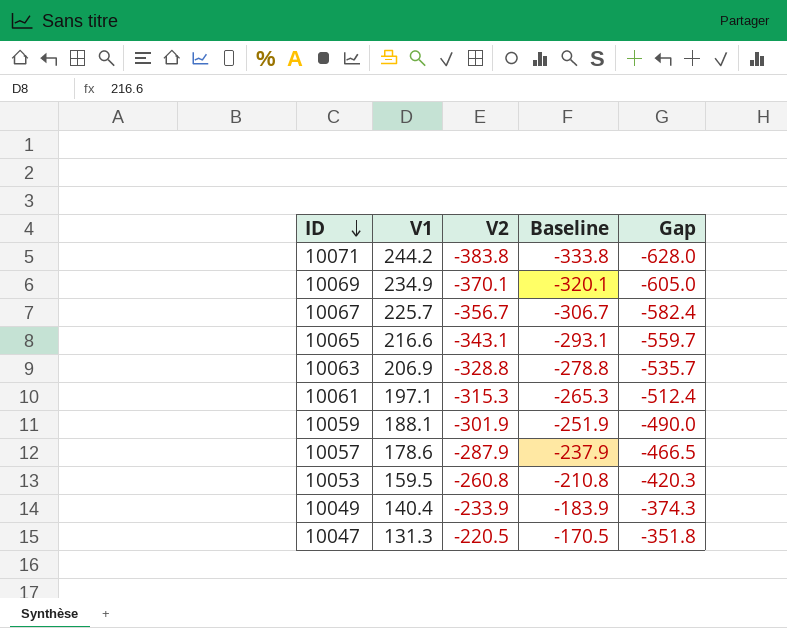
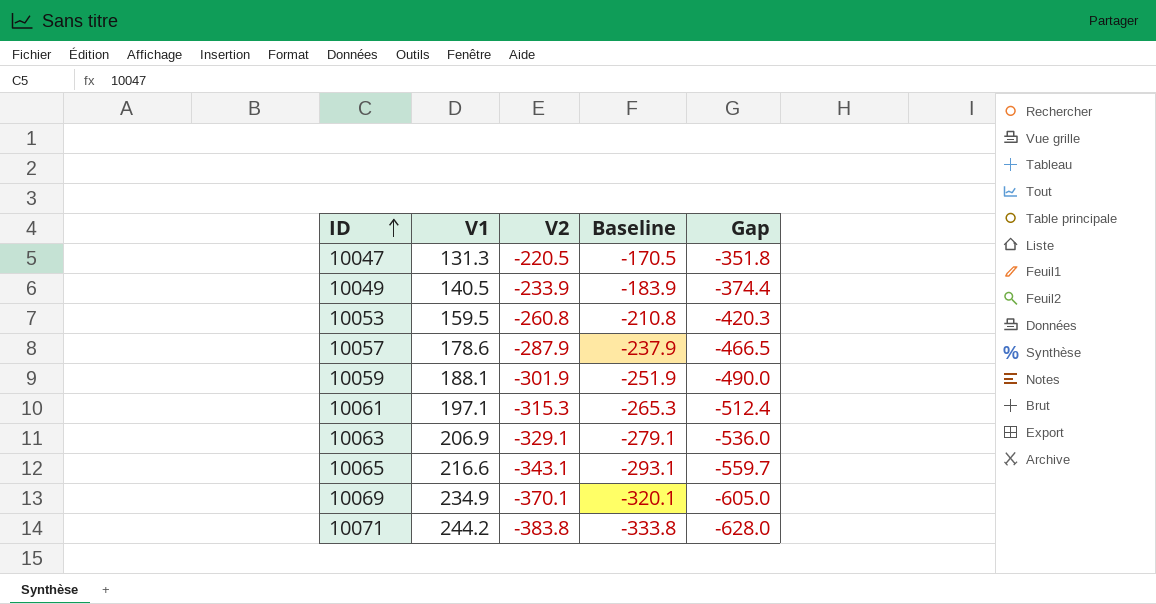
row order: ID descending -> ID ascending
row 10067: 225.7 | -356.7 | -306.7 | -582.4 -> none
10049 | V1: 140.4 -> 140.5
10049 | Gap: -374.3 -> -374.4
10063 | V2: -328.8 -> -329.1
10063 | Baseline: -278.8 -> -279.1
10063 | Gap: -535.7 -> -536.0

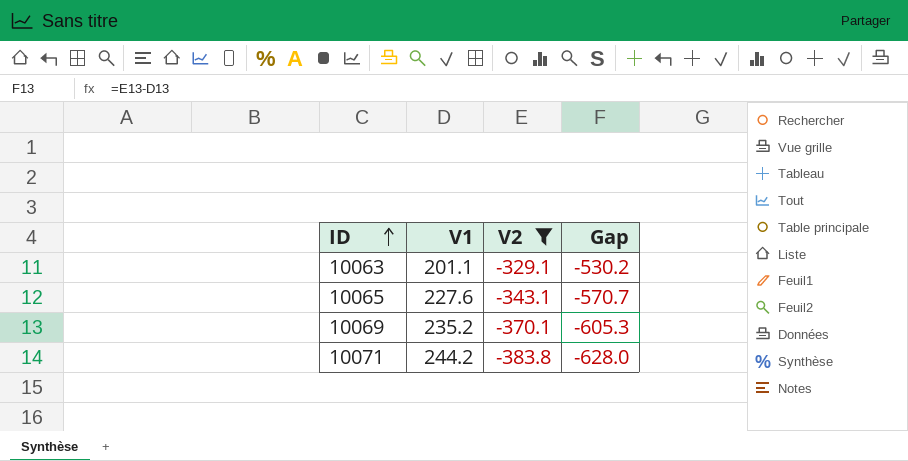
filter: none -> V2 <= -329.1
column Baseline | formula: [V2] + 50 -> none
10063 | V1: 206.9 -> 201.1
10063 | Gap: -536.0 -> -530.2
10065 | V1: 216.6 -> 227.6
10065 | Gap: -559.7 -> -570.7
10069 | V1: 234.9 -> 235.2
10069 | Gap: -605.0 -> -605.3

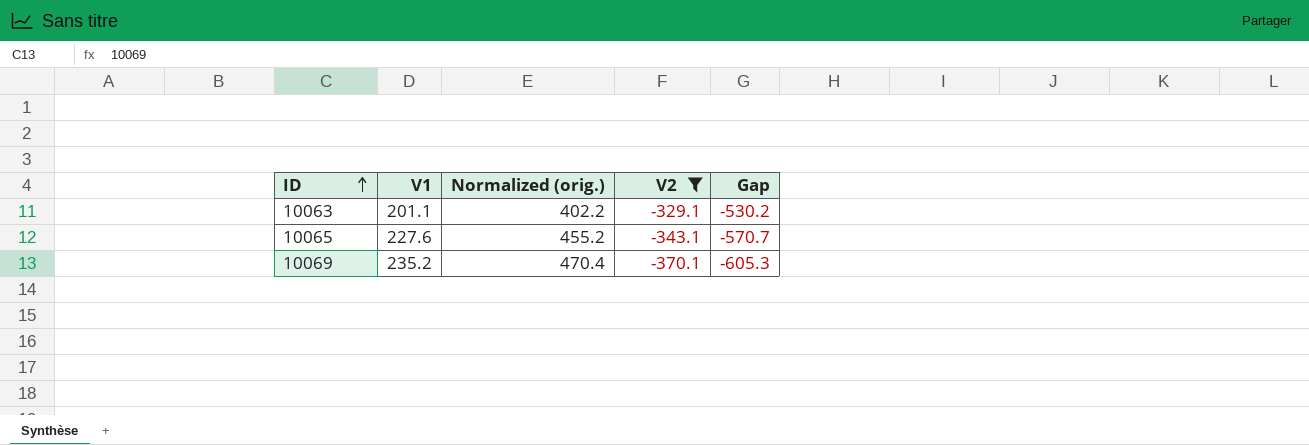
column Normalized (orig.) | formula: none -> [V1] * 2
row 10071: 244.2 | -383.8 | -628.0 -> none

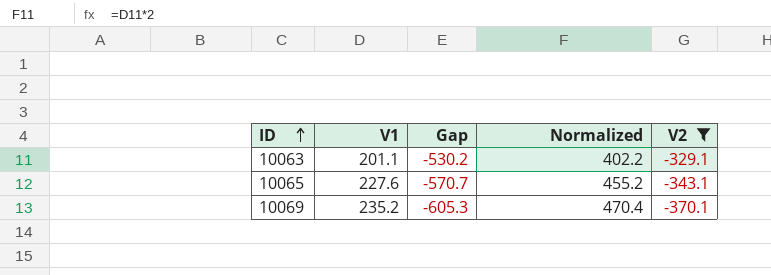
column Gap | position: 5 -> 3
column name: Normalized (orig.) -> Normalized

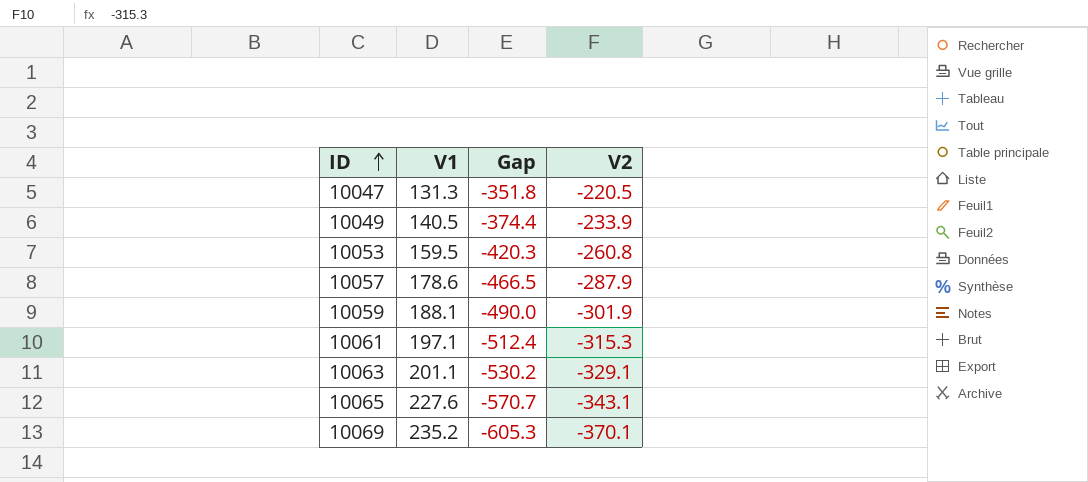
filter: V2 <= -329.1 -> none
column Normalized | formula: [V1] * 2 -> none

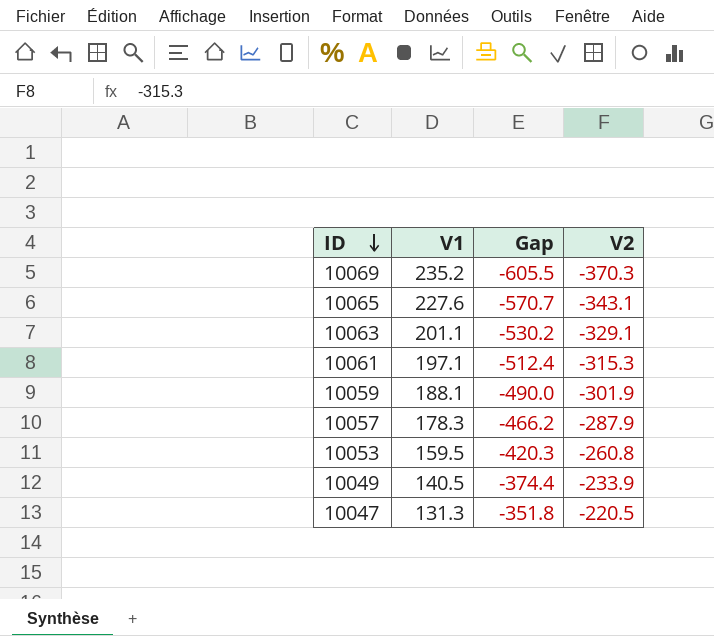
row order: ID ascending -> ID descending
10069 | Gap: -605.3 -> -605.5
10069 | V2: -370.1 -> -370.3
10057 | V1: 178.6 -> 178.3
10057 | Gap: -466.5 -> -466.2

